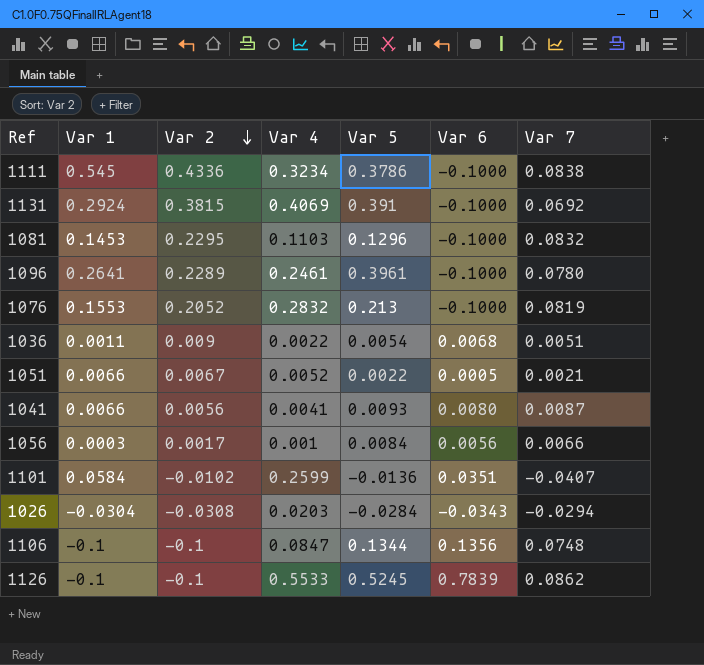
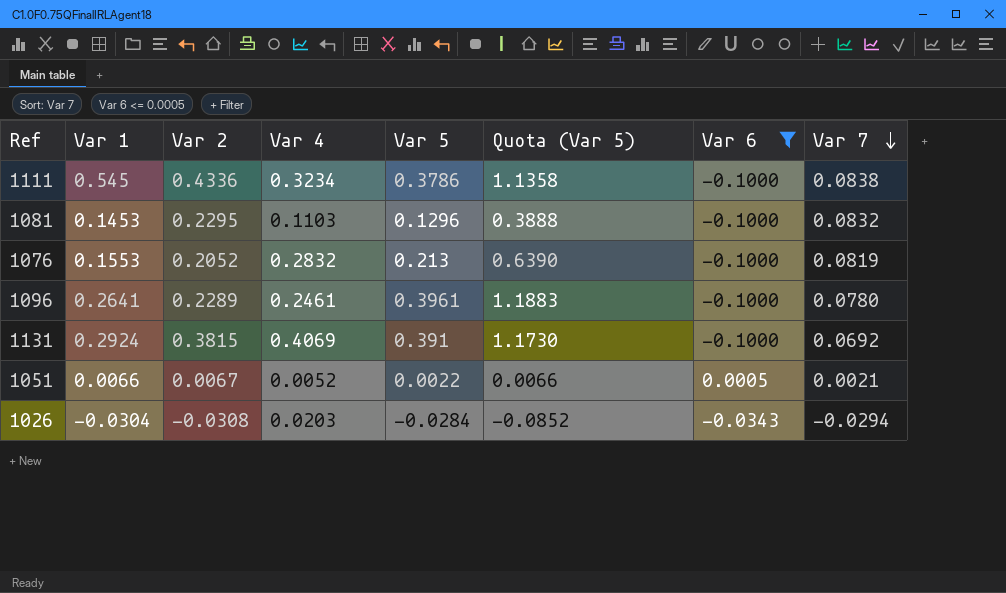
filter: none -> Var 6 <= 0.0005
row order: Var 2 descending -> Var 7 descending
column Quota (Var 5) | formula: none -> [Var 5] * 3

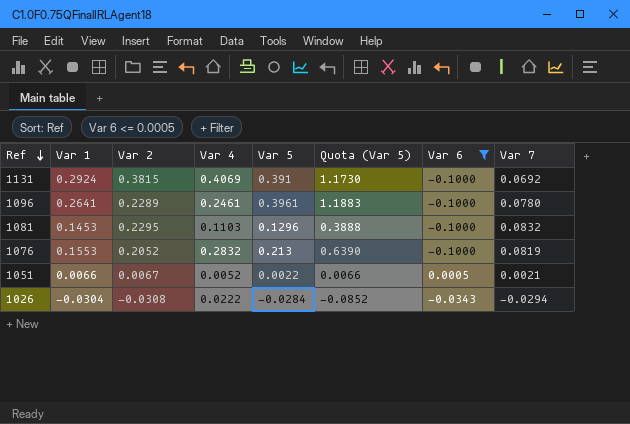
row order: Var 7 descending -> Ref descending
row 1111: 0.545 | 0.4336 | 0.3234 | 0.3786 | 1.1358 | -0.1000 | 0.0838 -> none
1026 | Var 4: 0.0203 -> 0.0222

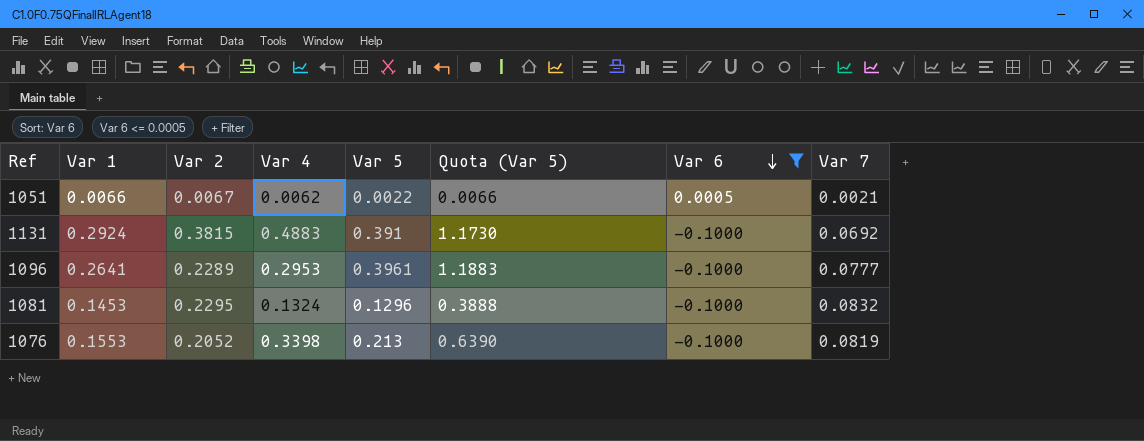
row order: Ref descending -> Var 6 descending
row 1026: -0.0304 | -0.0308 | 0.0222 | -0.0284 | -0.0852 | -0.0343 | -0.0294 -> none
1051 | Var 4: 0.0052 -> 0.0062
1131 | Var 4: 0.4069 -> 0.4883
1096 | Var 4: 0.2461 -> 0.2953
1096 | Var 7: 0.0780 -> 0.0777
1081 | Var 4: 0.1103 -> 0.1324
1076 | Var 4: 0.2832 -> 0.3398

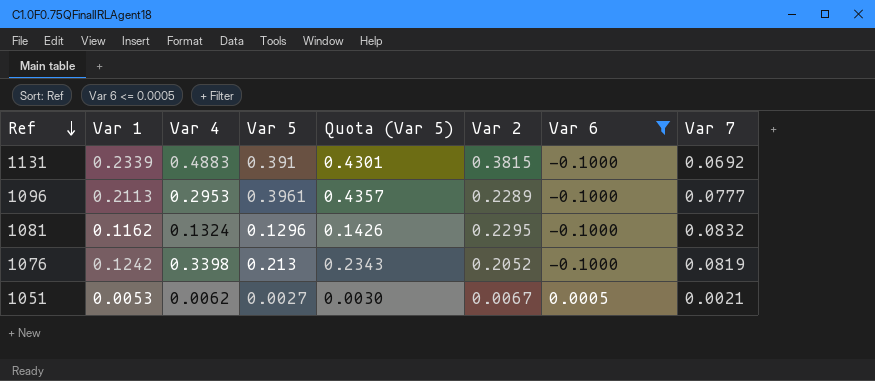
row order: Var 6 descending -> Ref descending
column Quota (Var 5) | formula: [Var 5] * 3 -> [Var 5] * 1.1
column Var 2 | position: 3 -> 6
1131 | Var 1: 0.2924 -> 0.2339
1096 | Var 1: 0.2641 -> 0.2113
1081 | Var 1: 0.1453 -> 0.1162
1076 | Var 1: 0.1553 -> 0.1242
1051 | Var 1: 0.0066 -> 0.0053
1051 | Var 5: 0.0022 -> 0.0027

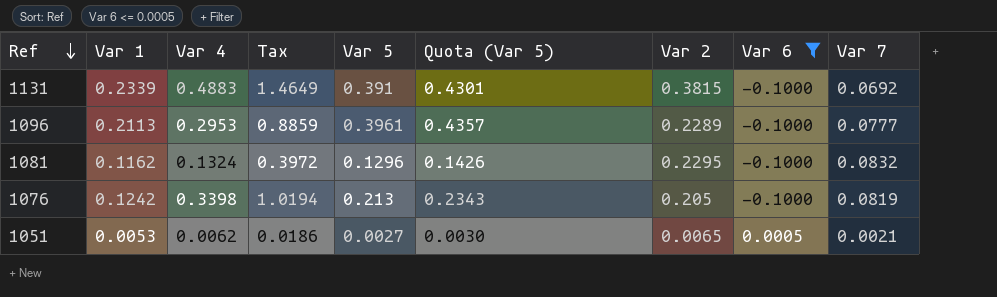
column Tax | formula: none -> [Var 4] * 3
1076 | Var 2: 0.2052 -> 0.205
1051 | Var 2: 0.0067 -> 0.0065

